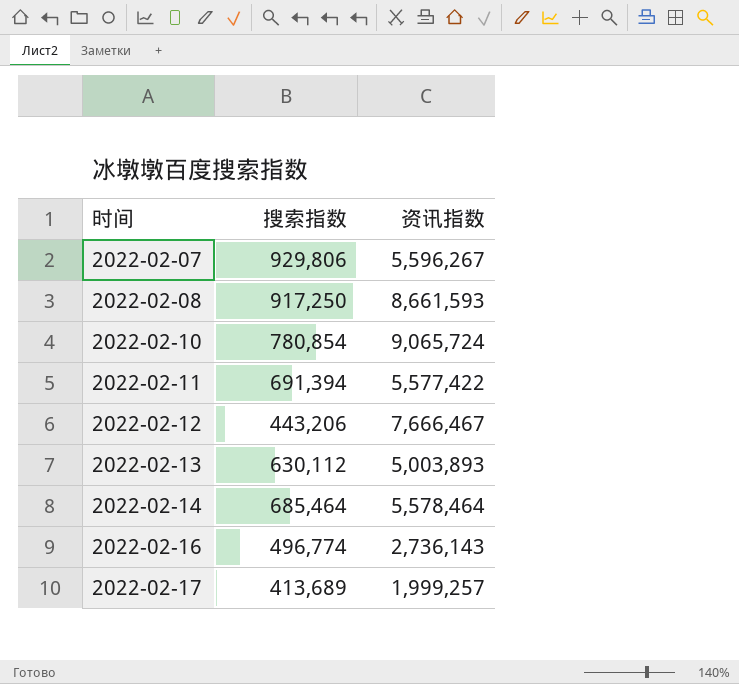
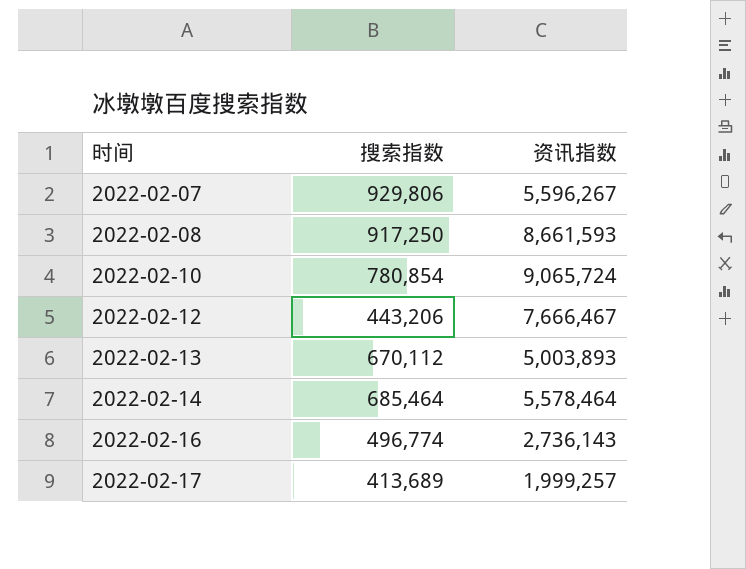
row 2022-02-11: 691,394 | 5,577,422 -> none
2022-02-13 | 搜索指数: 630,112 -> 670,112

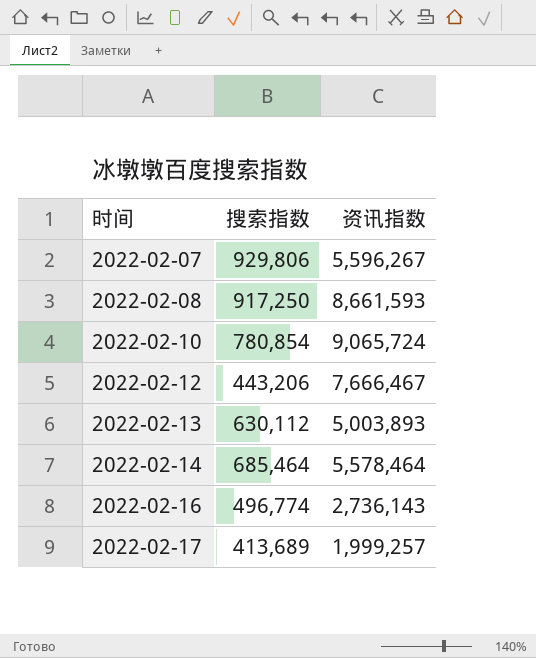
2022-02-13 | 搜索指数: 670,112 -> 630,112

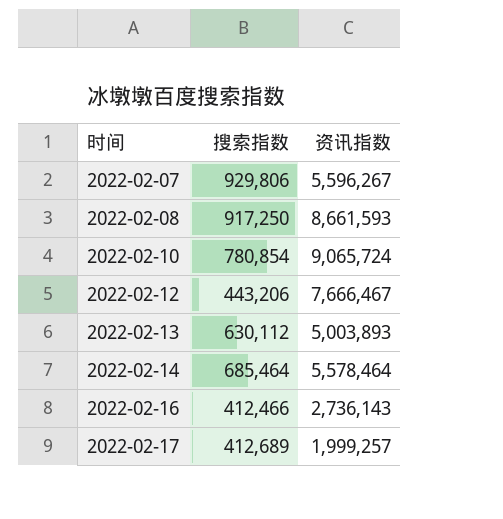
2022-02-16 | 搜索指数: 496,774 -> 412,466
2022-02-17 | 搜索指数: 413,689 -> 412,689

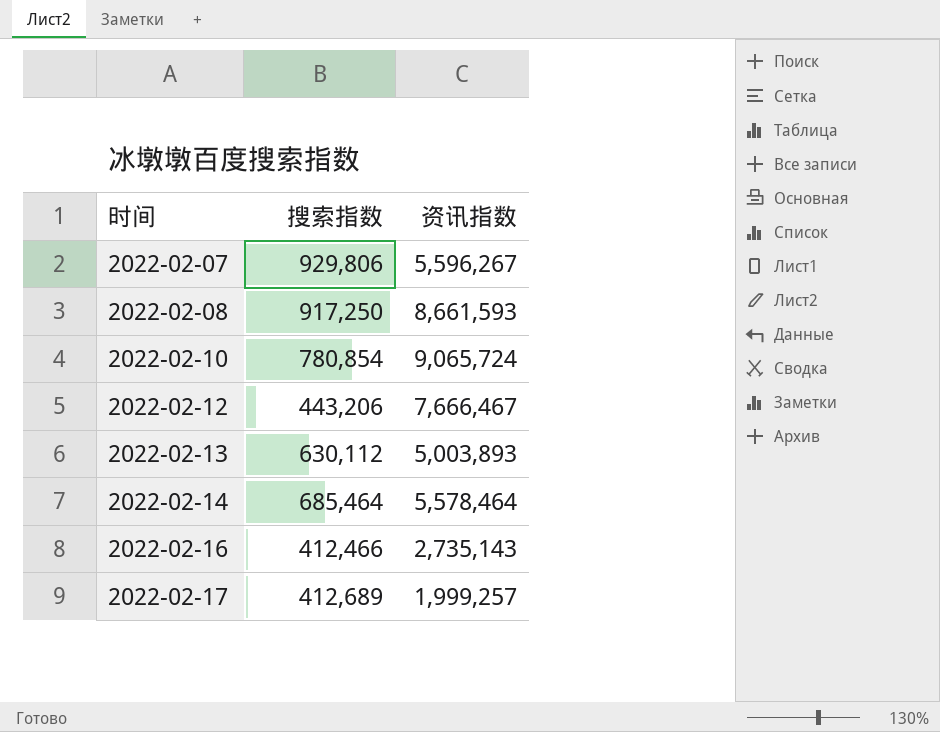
2022-02-16 | 资讯指数: 2,736,143 -> 2,735,143

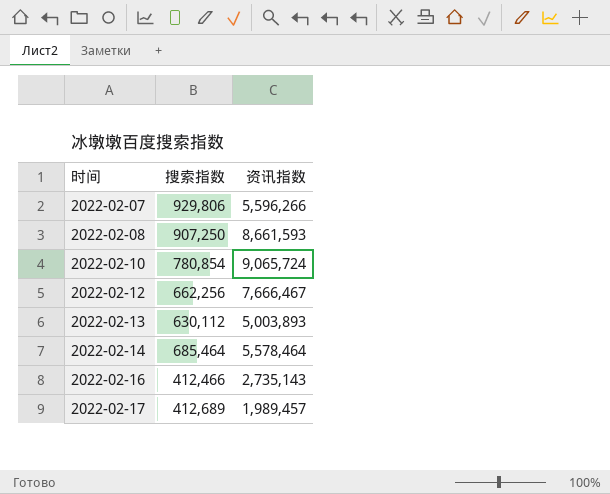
2022-02-07 | 资讯指数: 5,596,267 -> 5,596,266
2022-02-08 | 搜索指数: 917,250 -> 907,250
2022-02-12 | 搜索指数: 443,206 -> 662,256
2022-02-17 | 资讯指数: 1,999,257 -> 1,989,457

